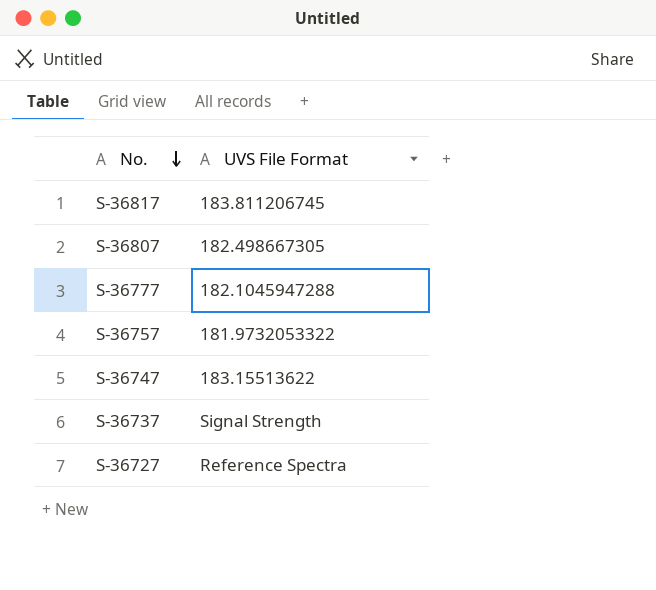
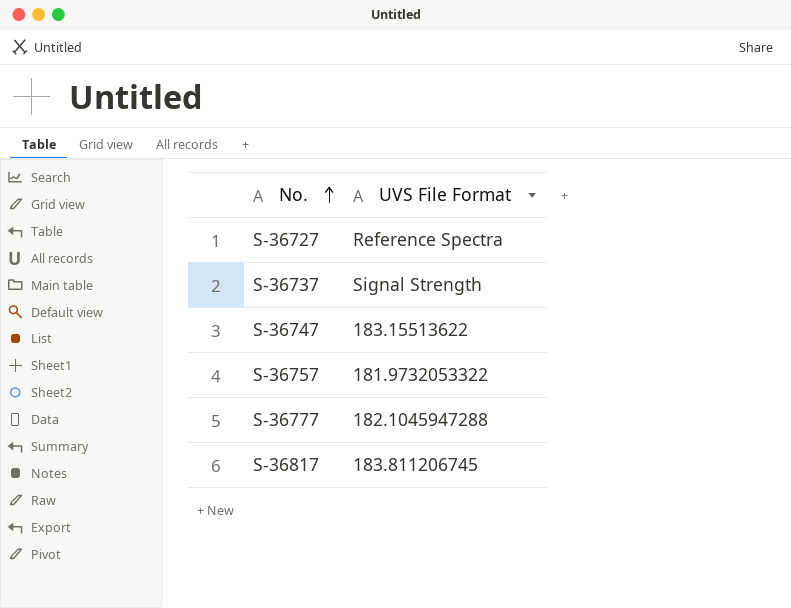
row order: No. descending -> No. ascending
row S-36807: 182.498667305 -> none

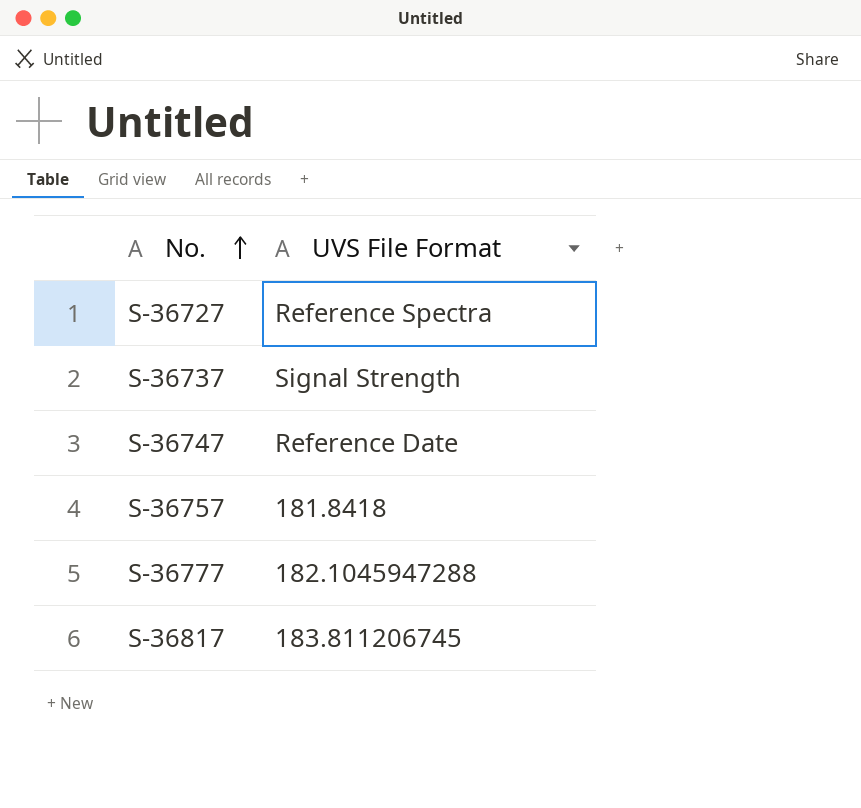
S-36747 | UVS File Format: 183.15513622 -> Reference Date
S-36757 | UVS File Format: 181.9732053322 -> 181.8418

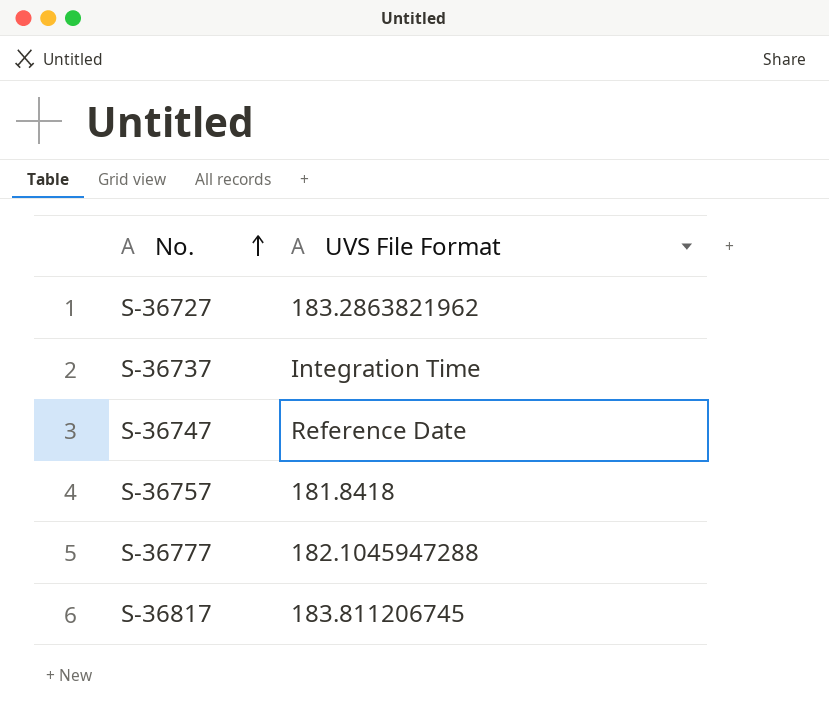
S-36727 | UVS File Format: Reference Spectra -> 183.2863821962
S-36737 | UVS File Format: Signal Strength -> Integration Time

